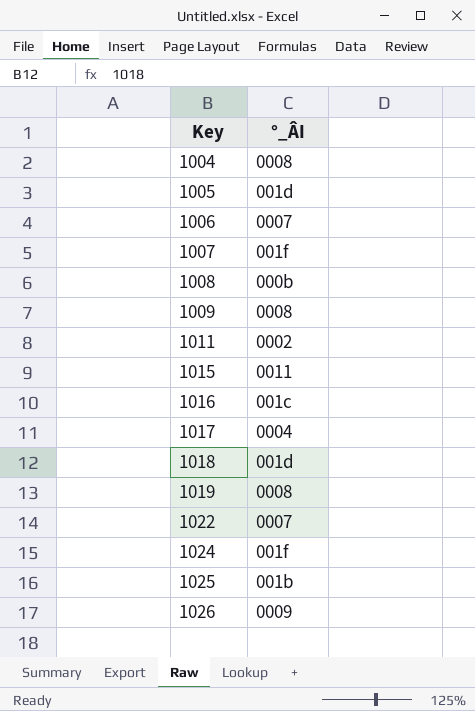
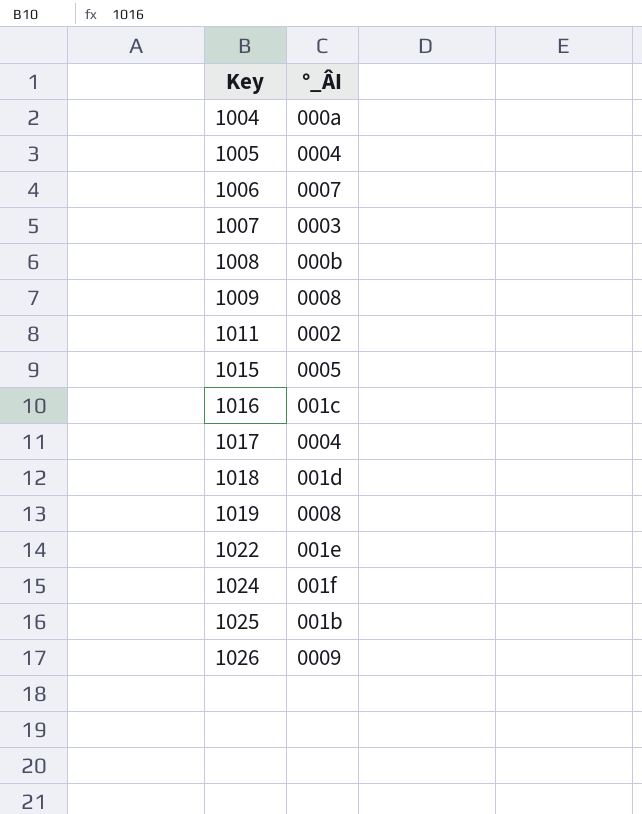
1004 | °_ÂI: 0008 -> 000a
1005 | °_ÂI: 001d -> 0004
1007 | °_ÂI: 001f -> 0003
1015 | °_ÂI: 0011 -> 0005
1022 | °_ÂI: 0007 -> 001e

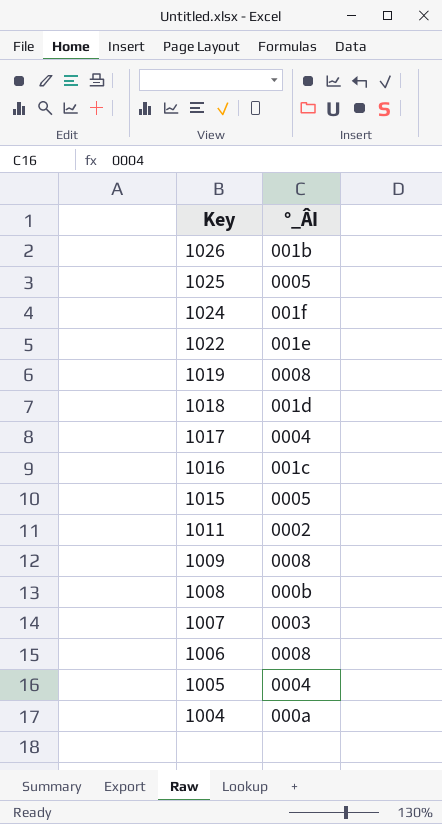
row order: Key ascending -> Key descending
1026 | °_ÂI: 0009 -> 001b
1025 | °_ÂI: 001b -> 0005
1006 | °_ÂI: 0007 -> 0008

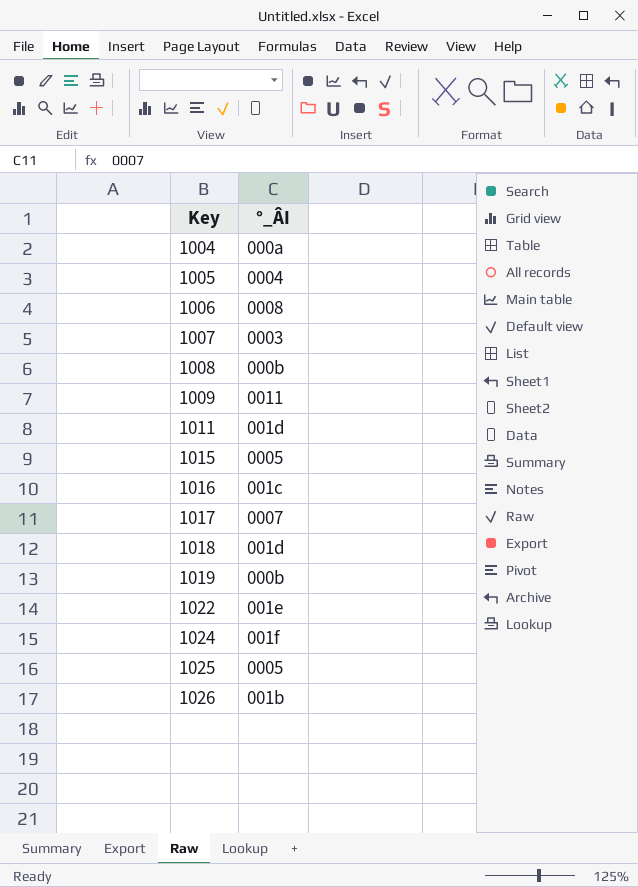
row order: Key descending -> Key ascending
1009 | °_ÂI: 0008 -> 0011
1011 | °_ÂI: 0002 -> 001d
1017 | °_ÂI: 0004 -> 0007
1019 | °_ÂI: 0008 -> 000b

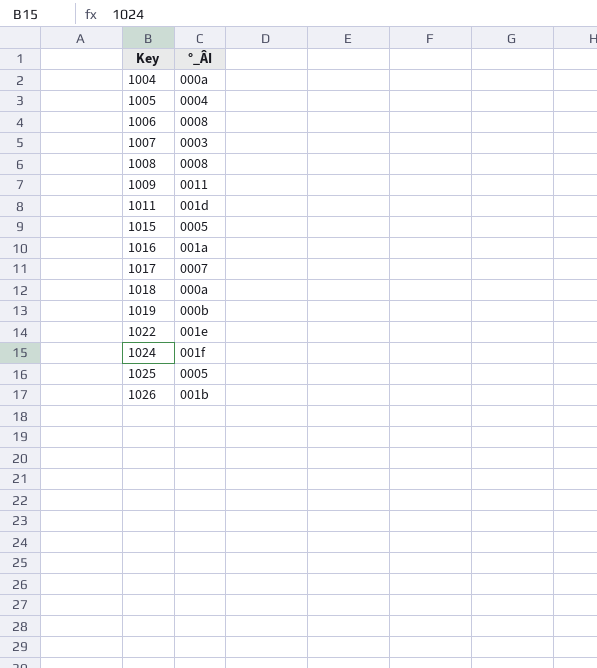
1008 | °_ÂI: 000b -> 0008
1016 | °_ÂI: 001c -> 001a
1018 | °_ÂI: 001d -> 000a

